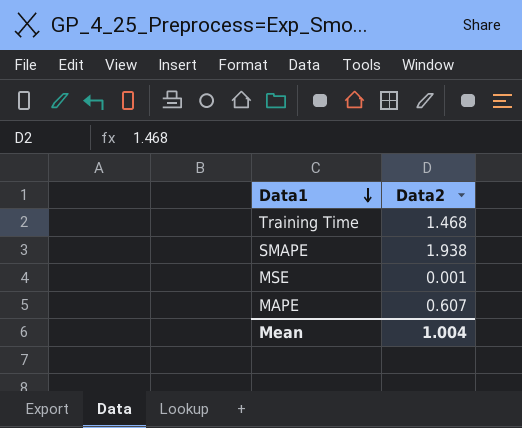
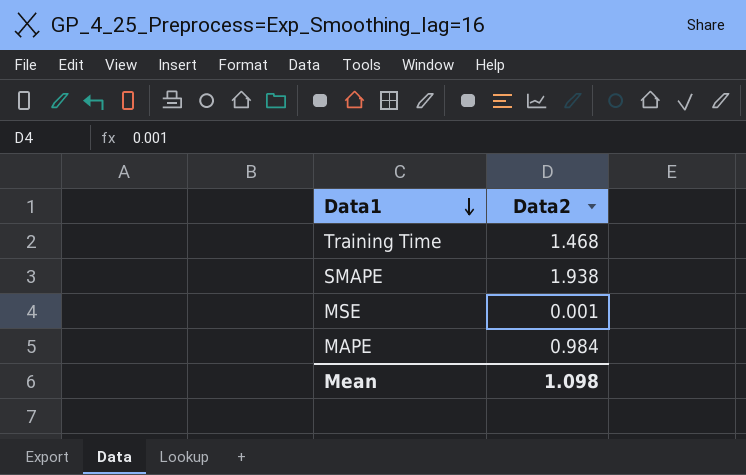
MAPE | Data2: 0.607 -> 0.984
Mean | Data2: 1.004 -> 1.098

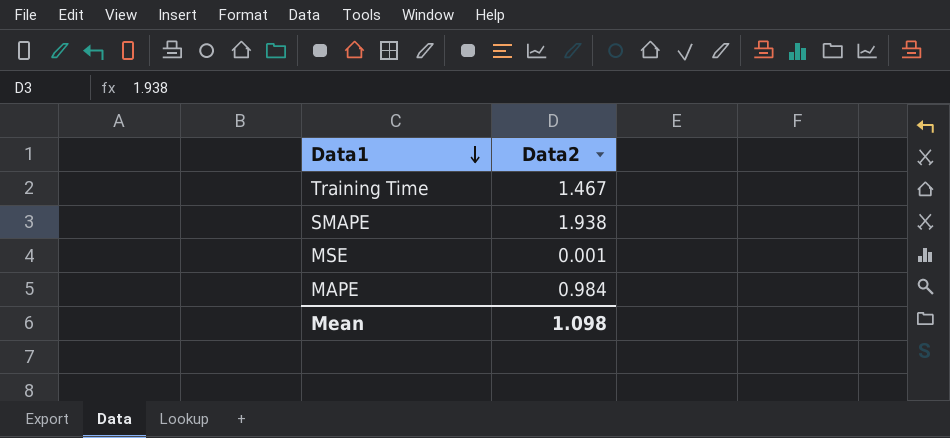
Training Time | Data2: 1.468 -> 1.467

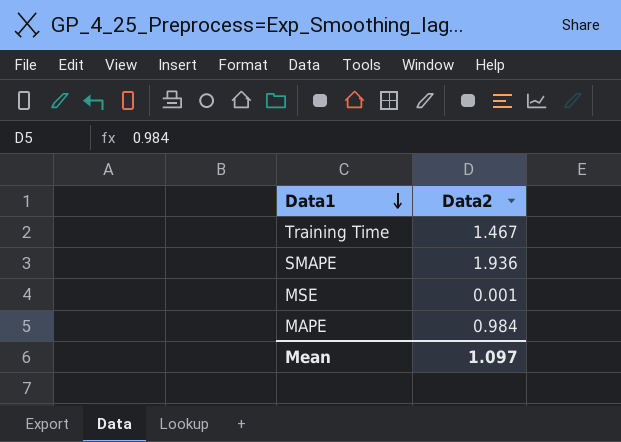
SMAPE | Data2: 1.938 -> 1.936
Mean | Data2: 1.098 -> 1.097

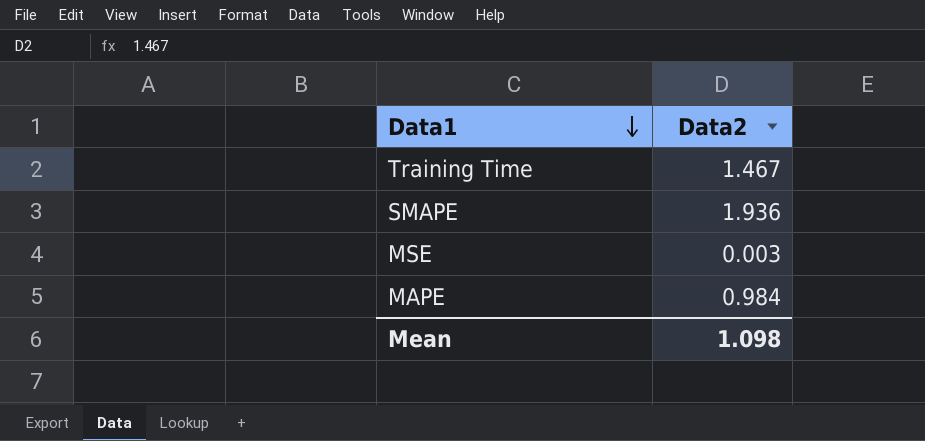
MSE | Data2: 0.001 -> 0.003
Mean | Data2: 1.097 -> 1.098

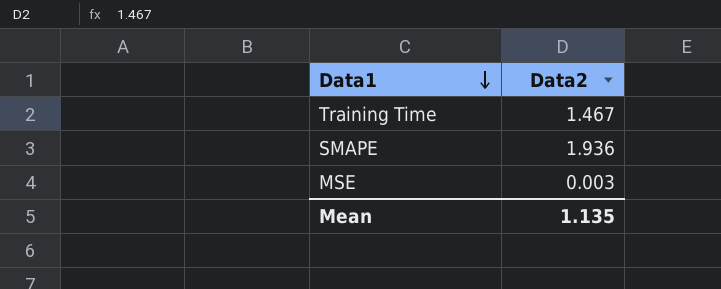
row MAPE: 0.984 -> none
Mean | Data2: 1.098 -> 1.135

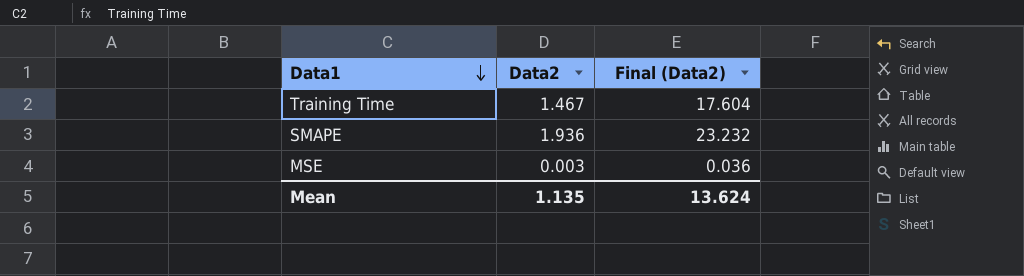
column Final (Data2) | formula: none -> [Data2] * 12

